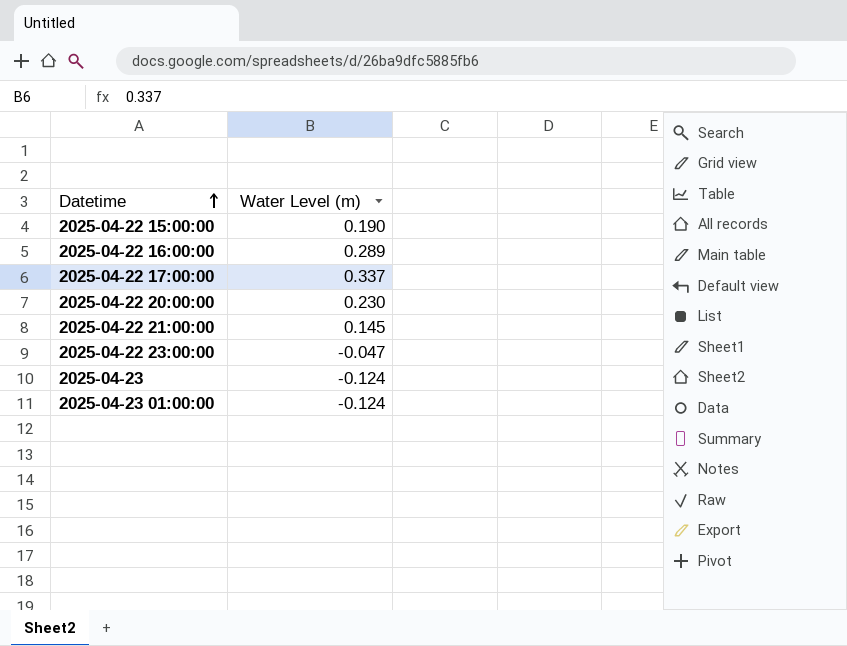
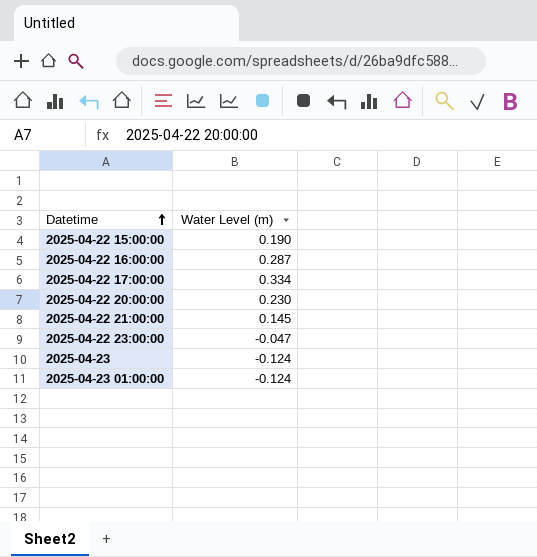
2025-04-22 16:00:00 | Water Level (m): 0.289 -> 0.287
2025-04-22 17:00:00 | Water Level (m): 0.337 -> 0.334

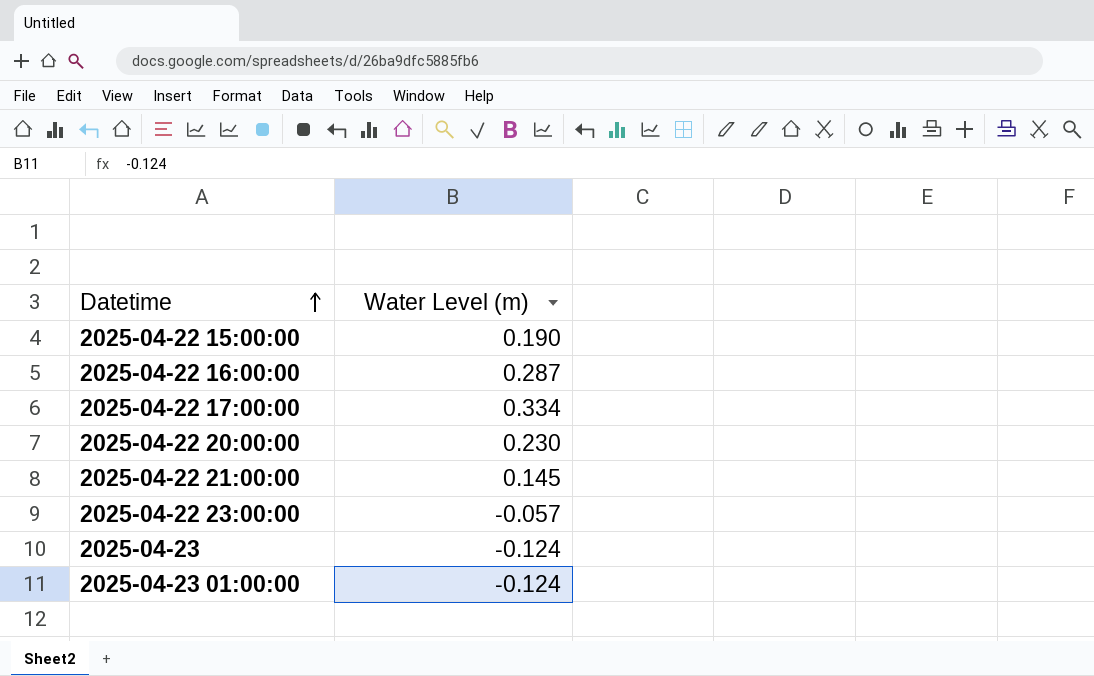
2025-04-22 23:00:00 | Water Level (m): -0.047 -> -0.057

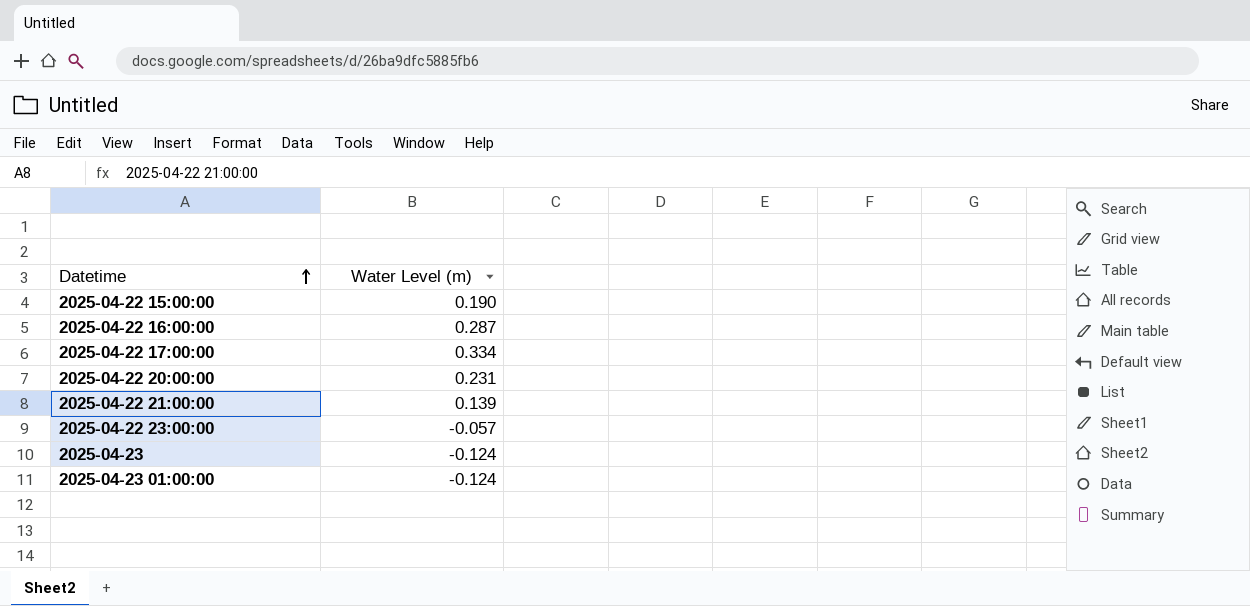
2025-04-22 20:00:00 | Water Level (m): 0.230 -> 0.231
2025-04-22 21:00:00 | Water Level (m): 0.145 -> 0.139

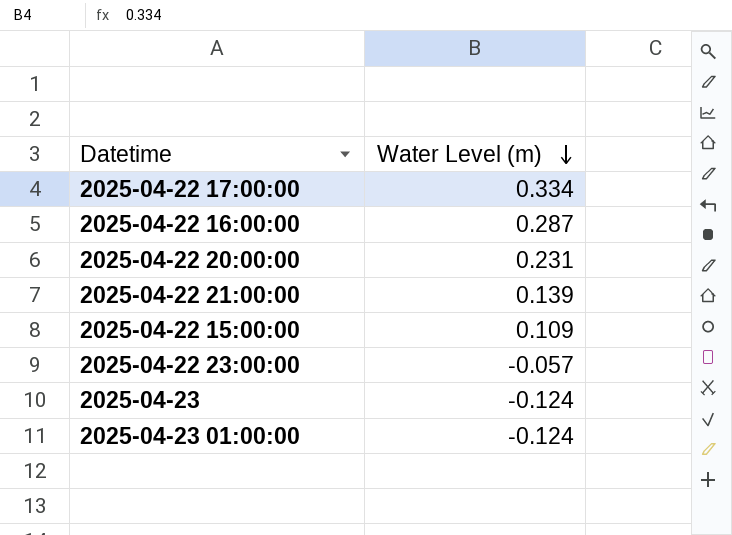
row order: Datetime ascending -> Water Level (m) descending
2025-04-22 15:00:00 | Water Level (m): 0.190 -> 0.109

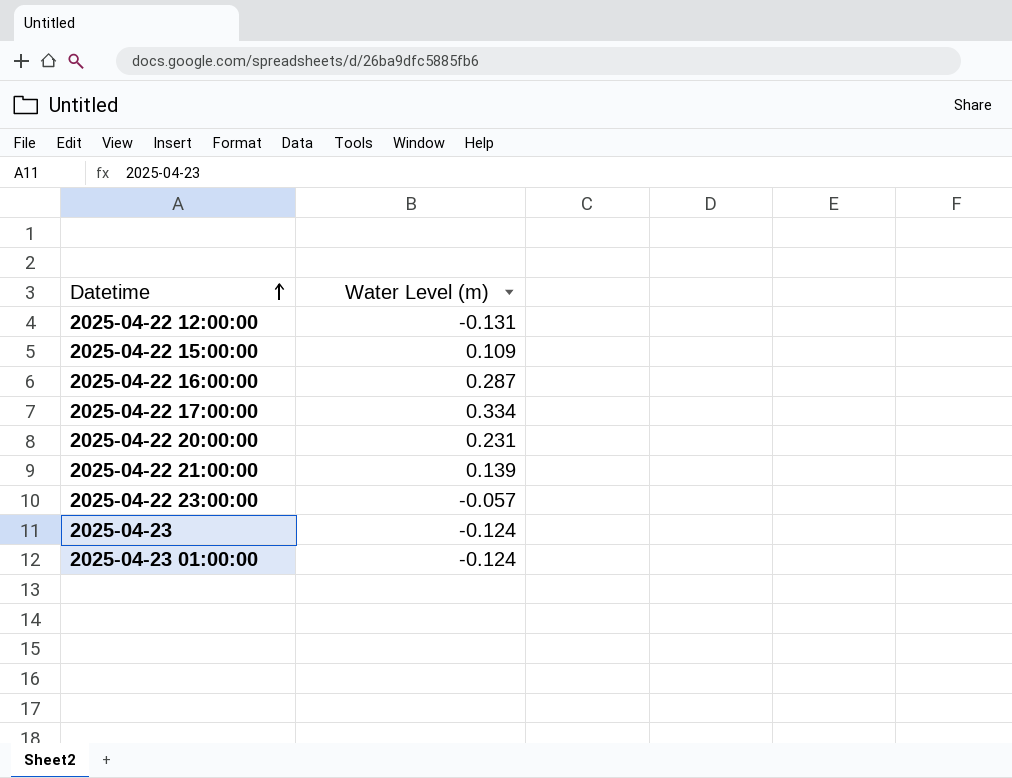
row order: Water Level (m) descending -> Datetime ascending
row 2025-04-22 12:00:00: none -> -0.131

